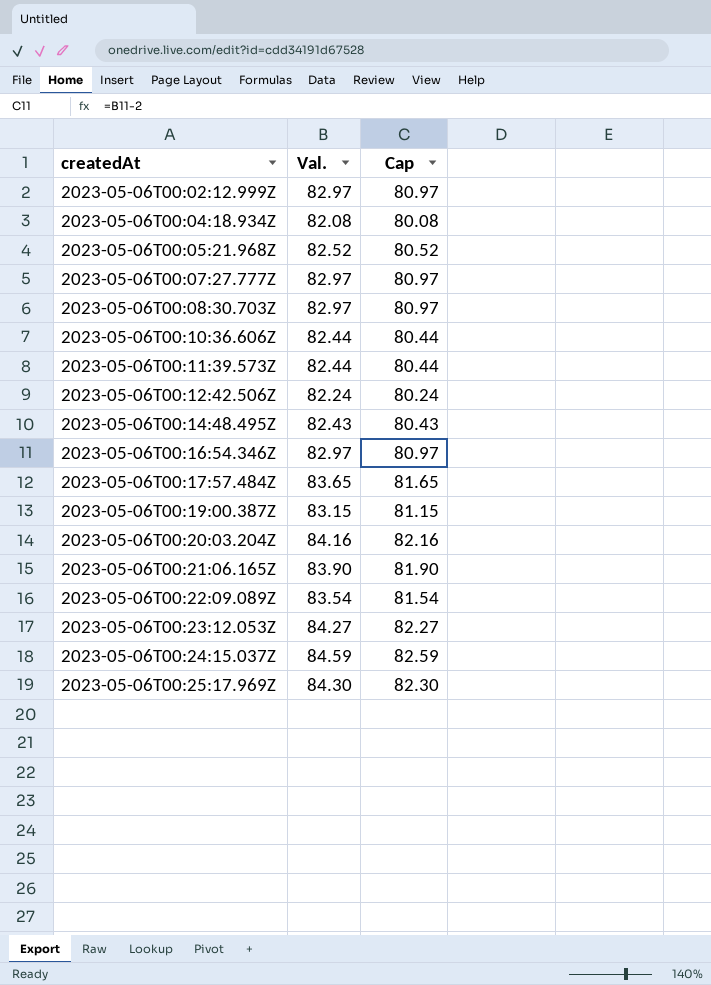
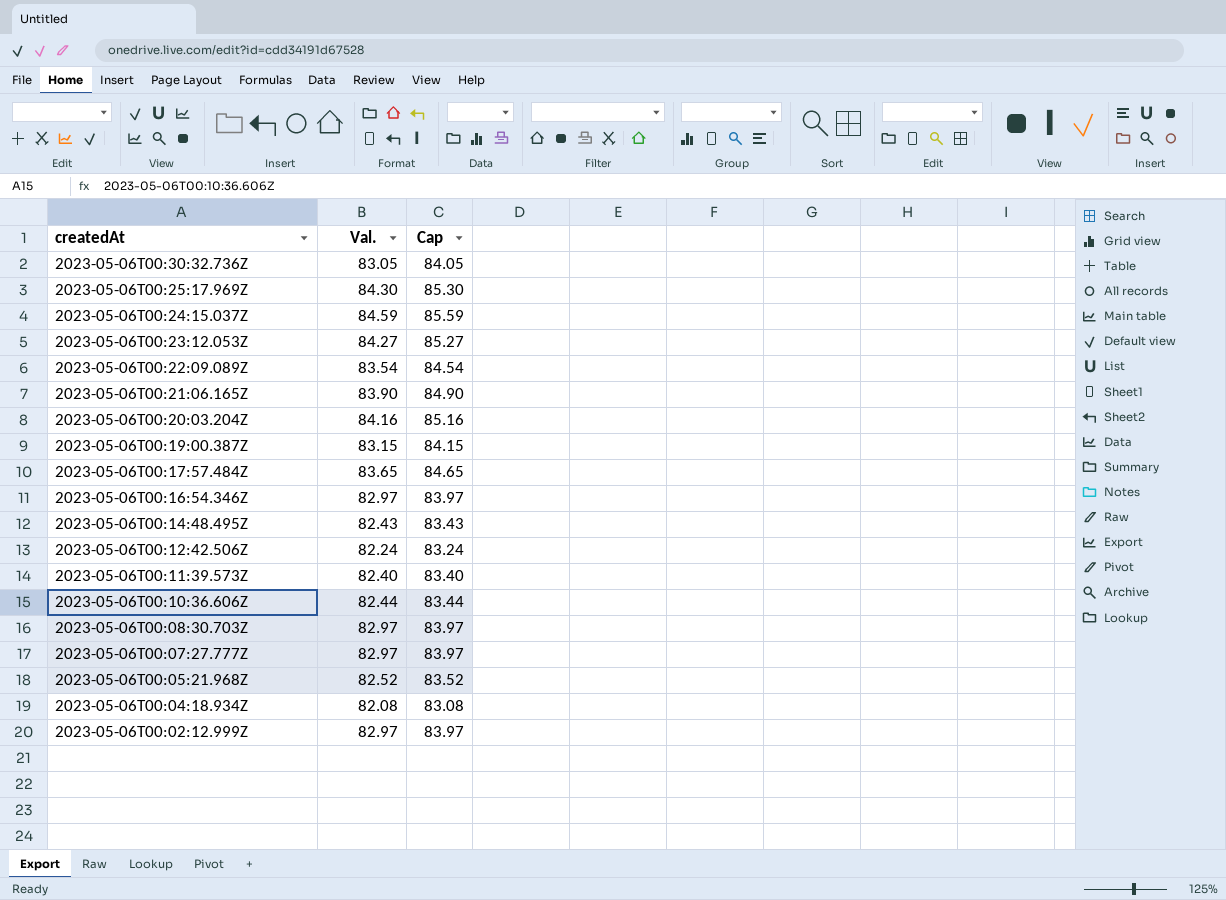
row order: createdAt ascending -> createdAt descending
column Cap | formula: [Val.] - 2 -> [Val.] + 1
row 2023-05-06T00:30:32.736Z: none -> 83.05 | 84.05
2023-05-06T00:11:39.573Z | Val.: 82.44 -> 82.40

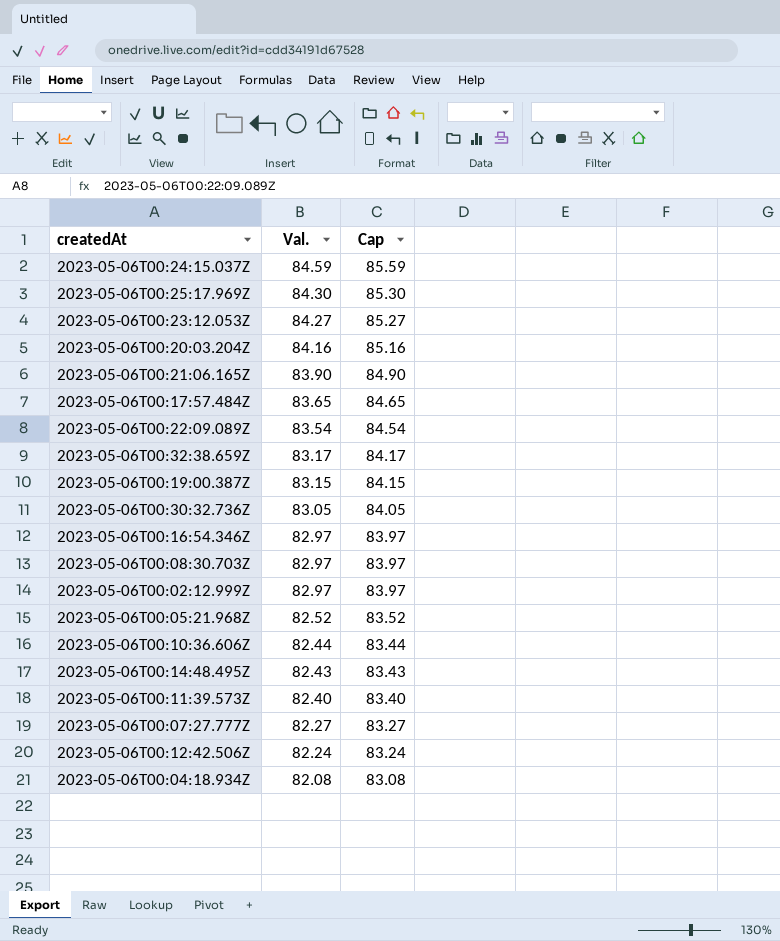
row order: createdAt descending -> Val. descending
row 2023-05-06T00:32:38.659Z: none -> 83.17 | 84.17
2023-05-06T00:07:27.777Z | Val.: 82.97 -> 82.27
2023-05-06T00:07:27.777Z | Cap: 83.97 -> 83.27

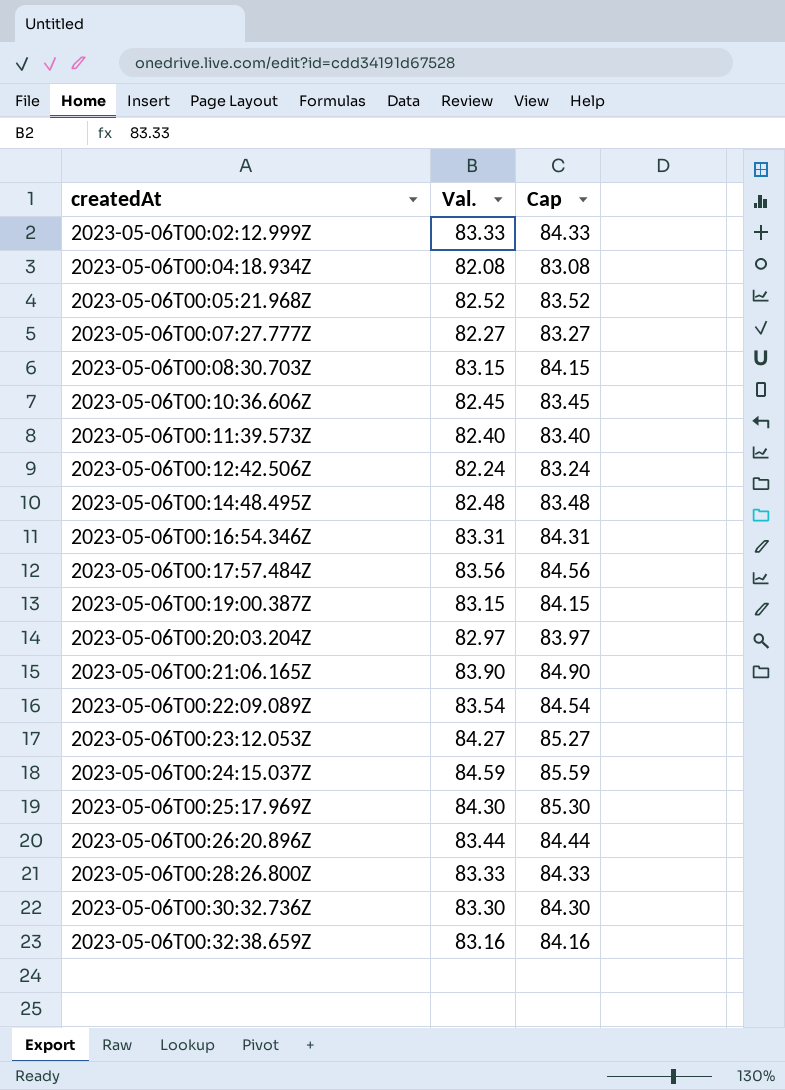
row order: Val. descending -> createdAt ascending
2023-05-06T00:02:12.999Z | Val.: 82.97 -> 83.33
2023-05-06T00:02:12.999Z | Cap: 83.97 -> 84.33
2023-05-06T00:08:30.703Z | Val.: 82.97 -> 83.15
2023-05-06T00:08:30.703Z | Cap: 83.97 -> 84.15
2023-05-06T00:10:36.606Z | Val.: 82.44 -> 82.45
2023-05-06T00:10:36.606Z | Cap: 83.44 -> 83.45
2023-05-06T00:14:48.495Z | Val.: 82.43 -> 82.48
2023-05-06T00:14:48.495Z | Cap: 83.43 -> 83.48
2023-05-06T00:16:54.346Z | Val.: 82.97 -> 83.31
2023-05-06T00:16:54.346Z | Cap: 83.97 -> 84.31
2023-05-06T00:17:57.484Z | Val.: 83.65 -> 83.56
2023-05-06T00:17:57.484Z | Cap: 84.65 -> 84.56
2023-05-06T00:20:03.204Z | Val.: 84.16 -> 82.97
2023-05-06T00:20:03.204Z | Cap: 85.16 -> 83.97
row 2023-05-06T00:26:20.896Z: none -> 83.44 | 84.44
row 2023-05-06T00:28:26.800Z: none -> 83.33 | 84.33
2023-05-06T00:30:32.736Z | Val.: 83.05 -> 83.30
2023-05-06T00:30:32.736Z | Cap: 84.05 -> 84.30
2023-05-06T00:32:38.659Z | Val.: 83.17 -> 83.16
2023-05-06T00:32:38.659Z | Cap: 84.17 -> 84.16

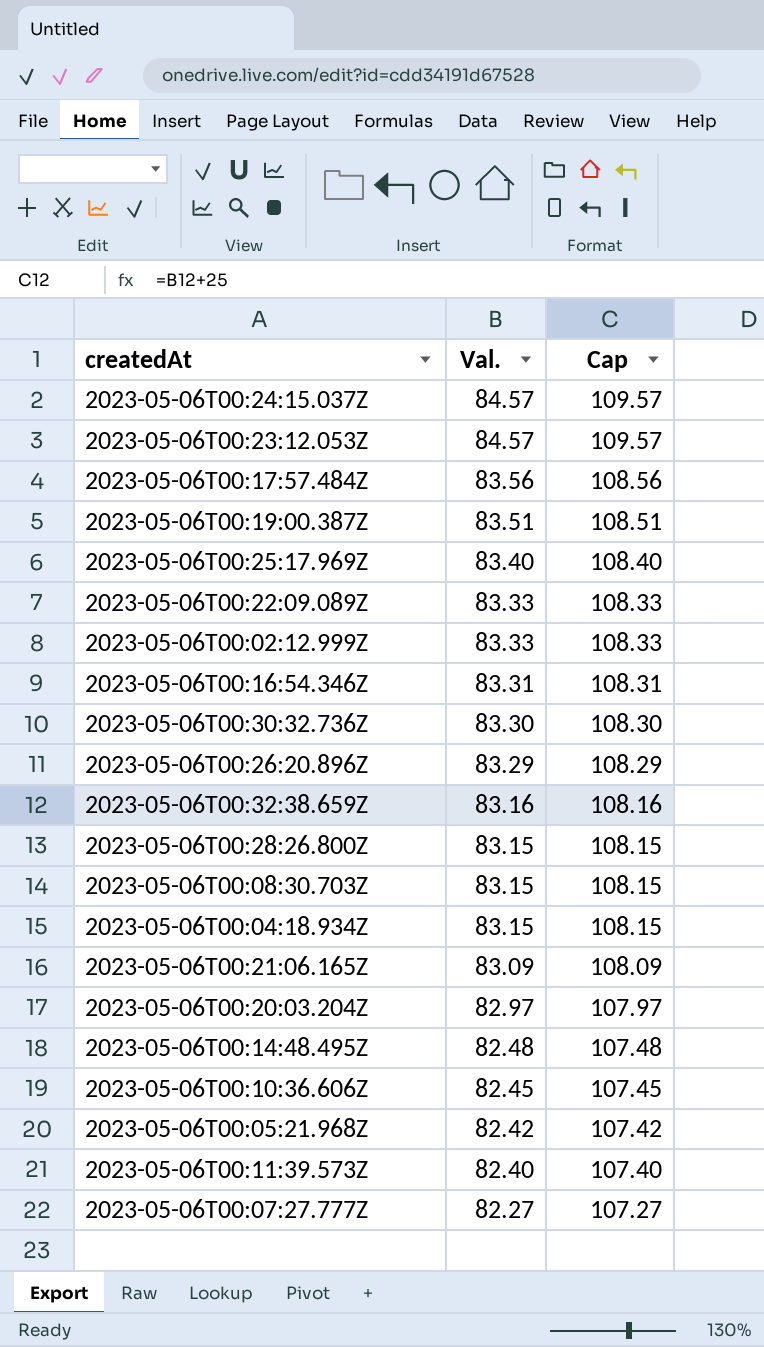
row order: createdAt ascending -> Val. descending
column Cap | formula: [Val.] + 1 -> [Val.] + 25
row 2023-05-06T00:12:42.506Z: 82.24 | 83.24 -> none
2023-05-06T00:24:15.037Z | Val.: 84.59 -> 84.57
2023-05-06T00:23:12.053Z | Val.: 84.27 -> 84.57
2023-05-06T00:19:00.387Z | Val.: 83.15 -> 83.51
2023-05-06T00:25:17.969Z | Val.: 84.30 -> 83.40
2023-05-06T00:22:09.089Z | Val.: 83.54 -> 83.33
2023-05-06T00:26:20.896Z | Val.: 83.44 -> 83.29
2023-05-06T00:28:26.800Z | Val.: 83.33 -> 83.15
2023-05-06T00:04:18.934Z | Val.: 82.08 -> 83.15
2023-05-06T00:21:06.165Z | Val.: 83.90 -> 83.09
2023-05-06T00:05:21.968Z | Val.: 82.52 -> 82.42

